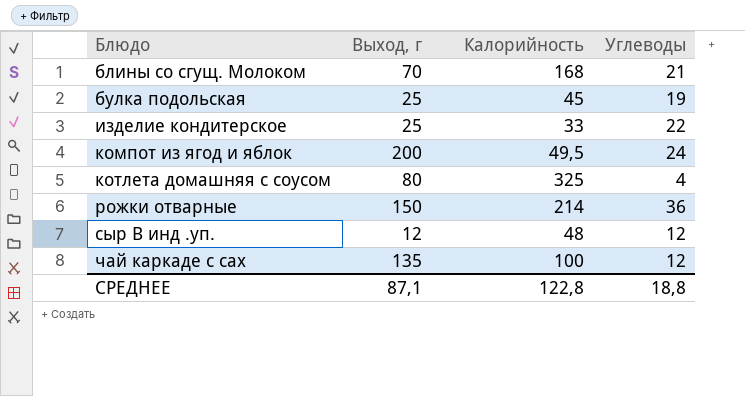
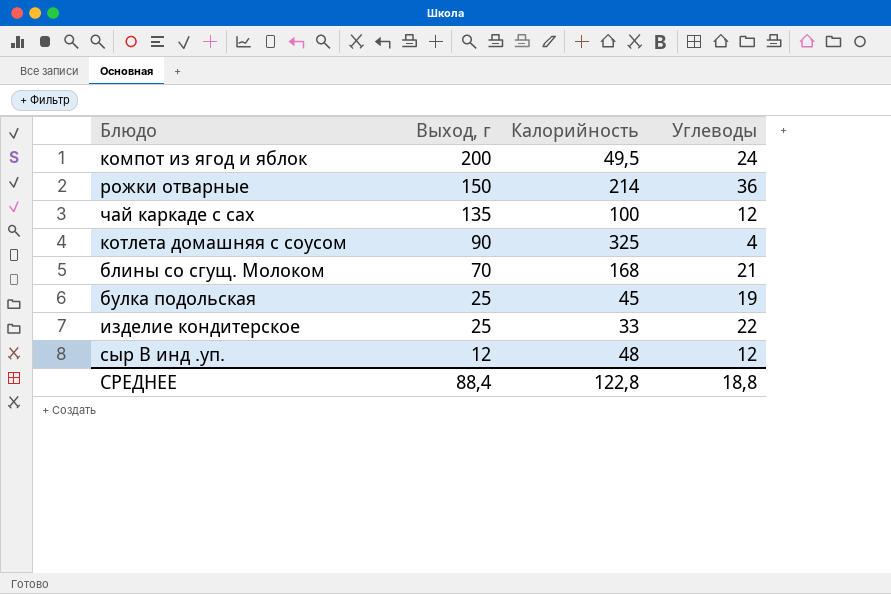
row order: Блюдо ascending -> Выход, г descending
котлета домашняя с соусом | Выход, г: 80 -> 90
СРЕДНЕЕ | Выход, г: 87,1 -> 88,4

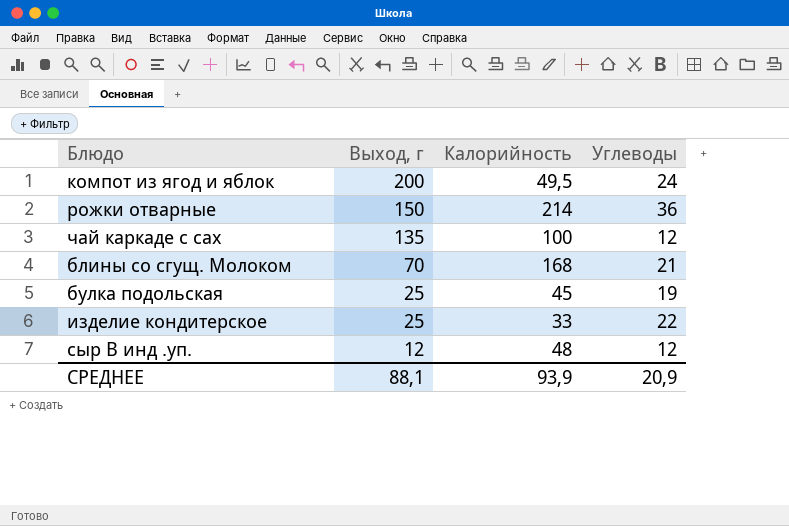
row котлета домашняя с соусом: 90 | 325 | 4 -> none
СРЕДНЕЕ | Выход, г: 88,4 -> 88,1
СРЕДНЕЕ | Калорийность: 122,8 -> 93,9
СРЕДНЕЕ | Углеводы: 18,8 -> 20,9

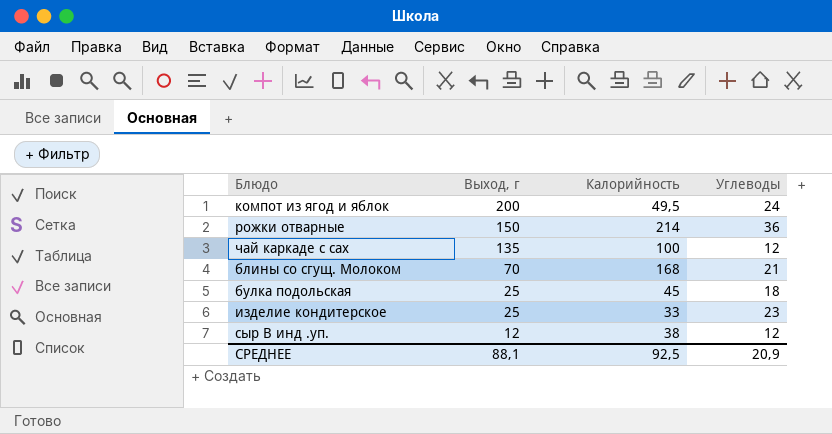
булка подольская | Углеводы: 19 -> 18
изделие кондитерское | Углеводы: 22 -> 23
сыр В инд .уп. | Калорийность: 48 -> 38
СРЕДНЕЕ | Калорийность: 93,9 -> 92,5

